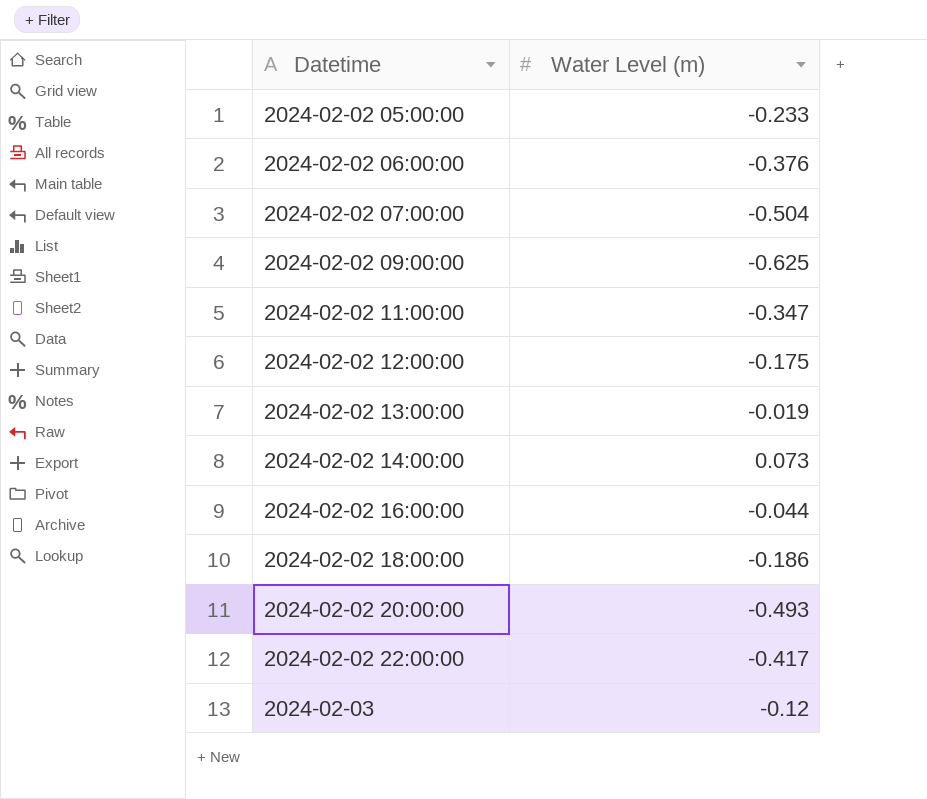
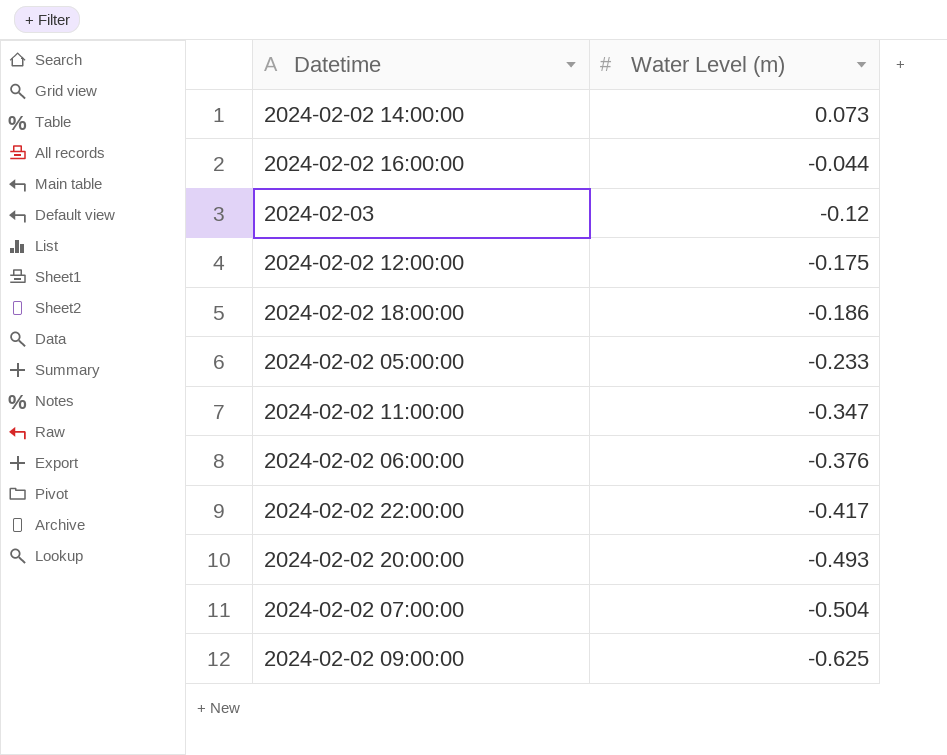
row order: Datetime ascending -> Water Level (m) descending
row 2024-02-02 13:00:00: -0.019 -> none

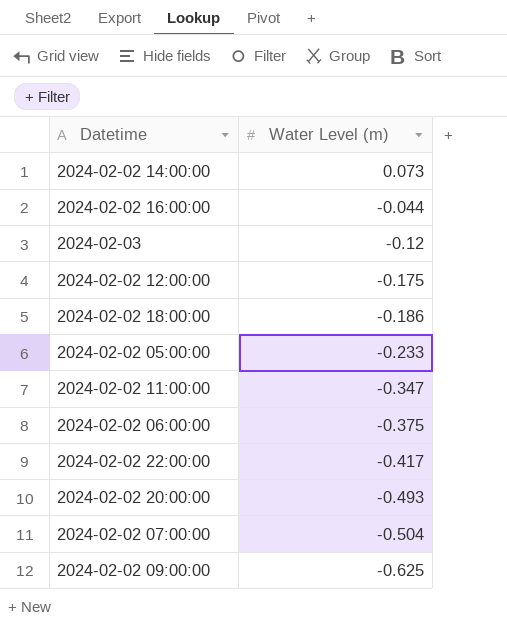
2024-02-02 06:00:00 | Water Level (m): -0.376 -> -0.375

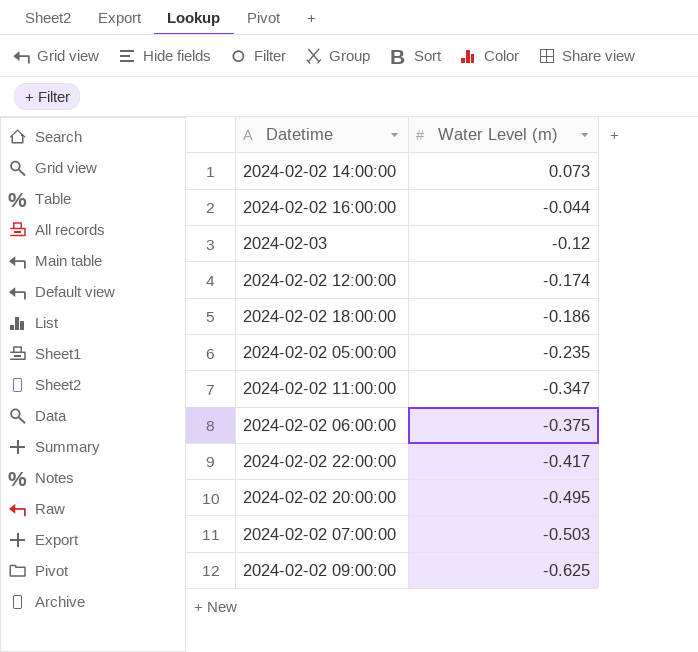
2024-02-02 12:00:00 | Water Level (m): -0.175 -> -0.174
2024-02-02 05:00:00 | Water Level (m): -0.233 -> -0.235
2024-02-02 20:00:00 | Water Level (m): -0.493 -> -0.495
2024-02-02 07:00:00 | Water Level (m): -0.504 -> -0.503

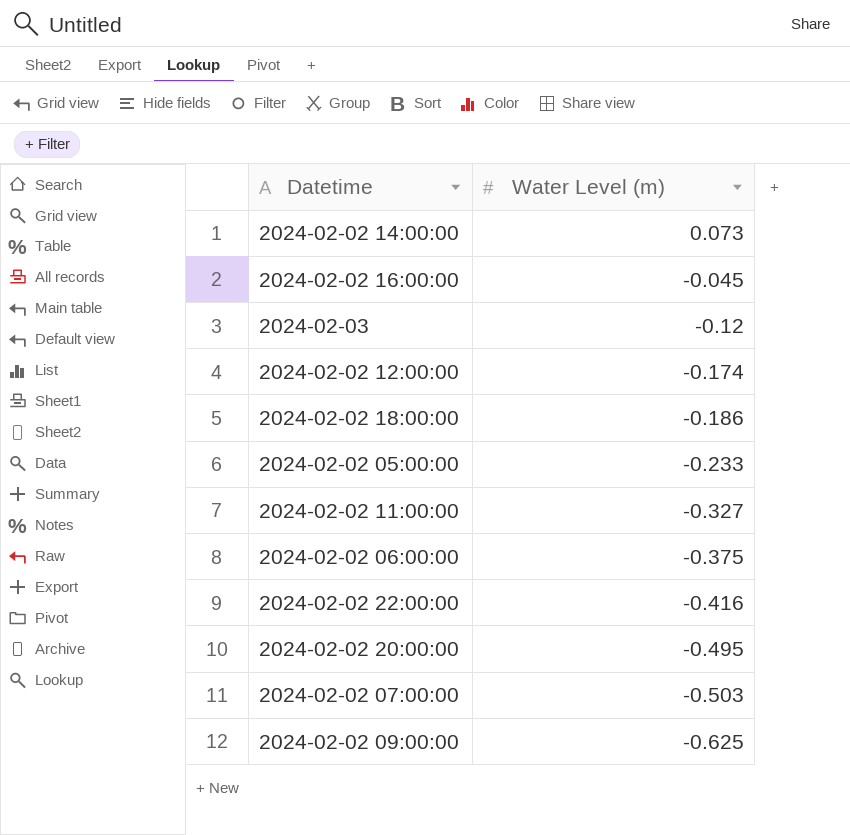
2024-02-02 16:00:00 | Water Level (m): -0.044 -> -0.045
2024-02-02 05:00:00 | Water Level (m): -0.235 -> -0.233
2024-02-02 11:00:00 | Water Level (m): -0.347 -> -0.327
2024-02-02 22:00:00 | Water Level (m): -0.417 -> -0.416

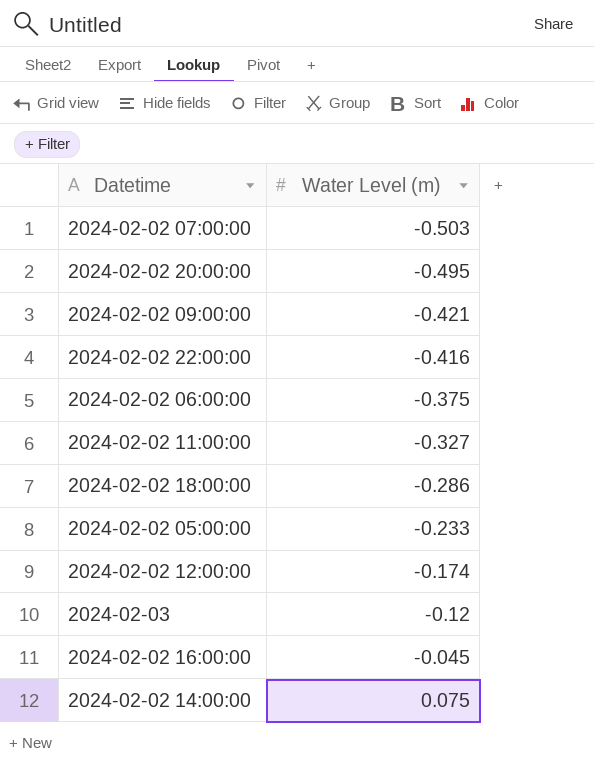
row order: Water Level (m) descending -> Water Level (m) ascending
2024-02-02 09:00:00 | Water Level (m): -0.625 -> -0.421
2024-02-02 18:00:00 | Water Level (m): -0.186 -> -0.286
2024-02-02 14:00:00 | Water Level (m): 0.073 -> 0.075

